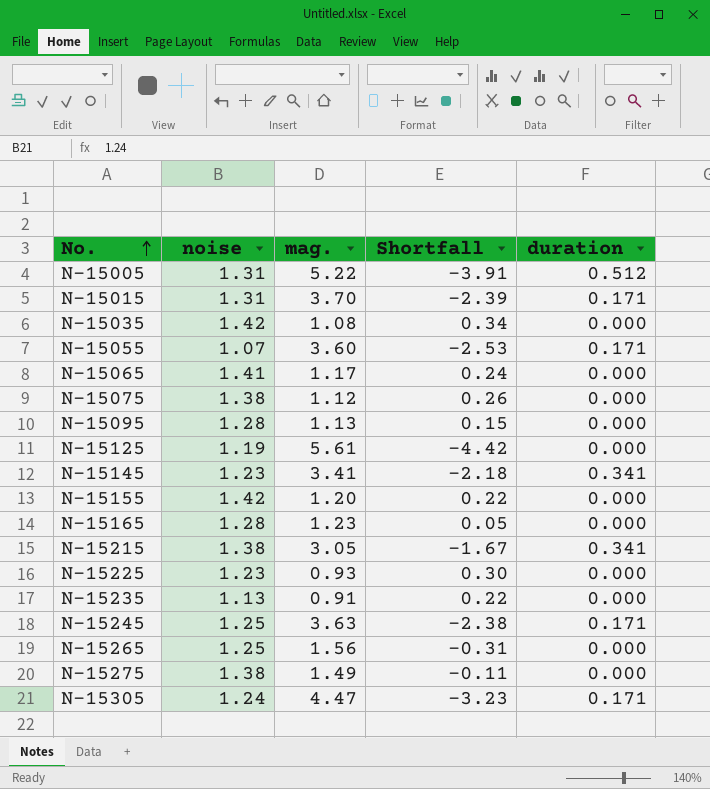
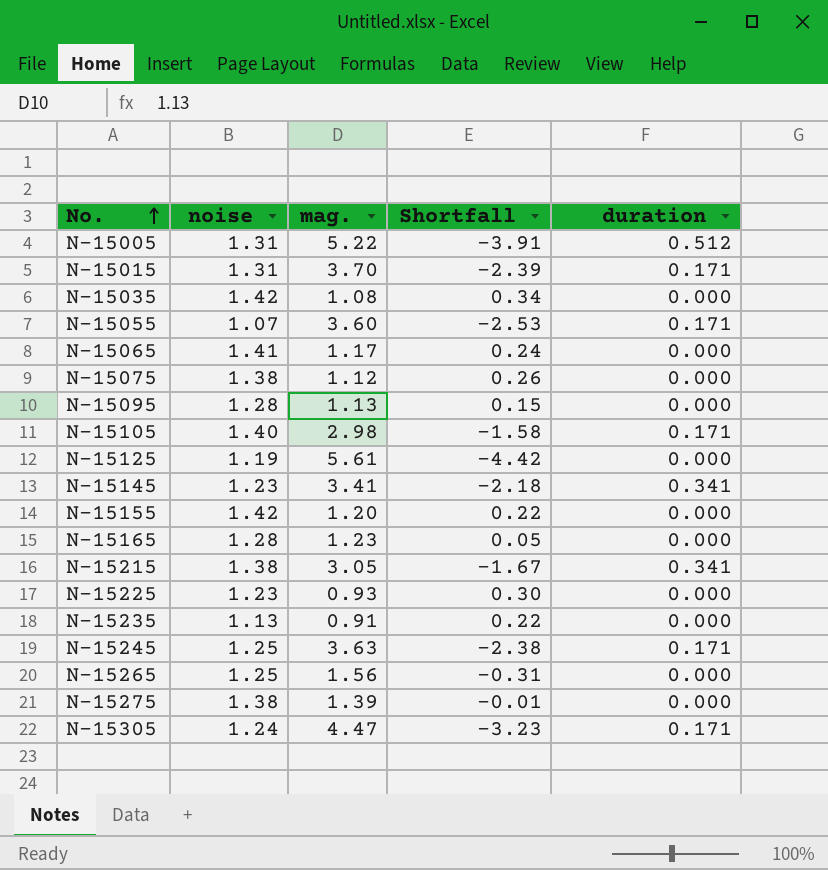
row N-15105: none -> 1.40 | 2.98 | -1.58 | 0.171
N-15275 | mag.: 1.49 -> 1.39
N-15275 | Shortfall: -0.11 -> -0.01

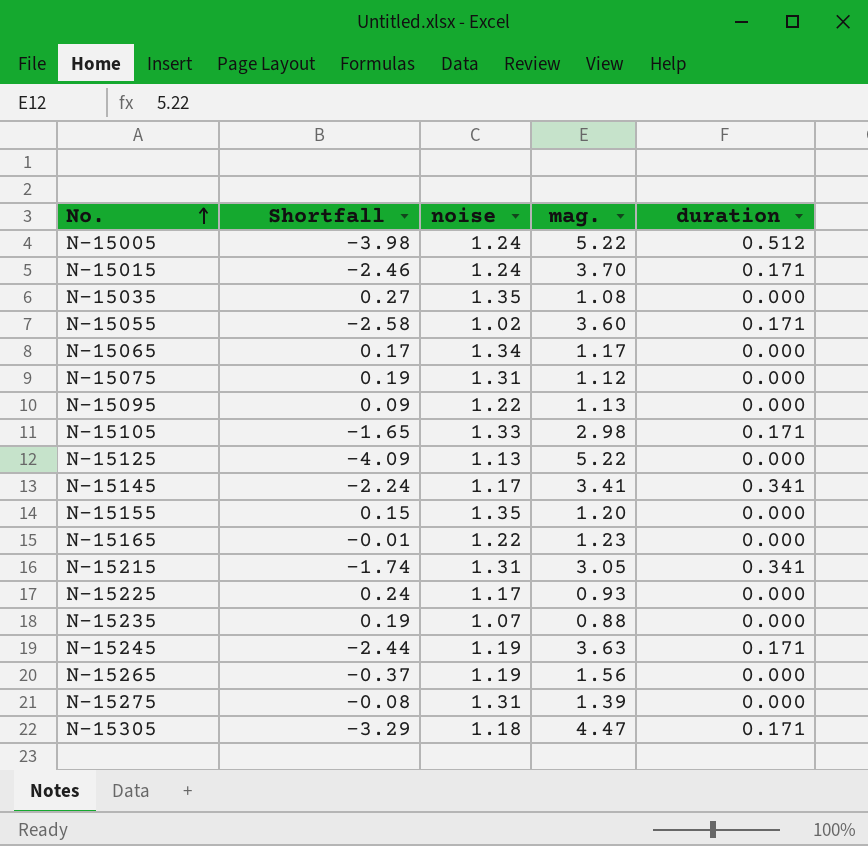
column Shortfall | position: 4 -> 2
N-15005 | Shortfall: -3.91 -> -3.98
N-15005 | noise: 1.31 -> 1.24
N-15015 | Shortfall: -2.39 -> -2.46
N-15015 | noise: 1.31 -> 1.24
N-15035 | Shortfall: 0.34 -> 0.27
N-15035 | noise: 1.42 -> 1.35
N-15055 | Shortfall: -2.53 -> -2.58
N-15055 | noise: 1.07 -> 1.02
N-15065 | Shortfall: 0.24 -> 0.17
N-15065 | noise: 1.41 -> 1.34
N-15075 | Shortfall: 0.26 -> 0.19
N-15075 | noise: 1.38 -> 1.31
N-15095 | Shortfall: 0.15 -> 0.09
N-15095 | noise: 1.28 -> 1.22
N-15105 | Shortfall: -1.58 -> -1.65
N-15105 | noise: 1.40 -> 1.33
N-15125 | Shortfall: -4.42 -> -4.09
N-15125 | noise: 1.19 -> 1.13
N-15125 | mag.: 5.61 -> 5.22
N-15145 | Shortfall: -2.18 -> -2.24
N-15145 | noise: 1.23 -> 1.17
N-15155 | Shortfall: 0.22 -> 0.15
N-15155 | noise: 1.42 -> 1.35
N-15165 | Shortfall: 0.05 -> -0.01
N-15165 | noise: 1.28 -> 1.22
N-15215 | Shortfall: -1.67 -> -1.74
N-15215 | noise: 1.38 -> 1.31
N-15225 | Shortfall: 0.30 -> 0.24
N-15225 | noise: 1.23 -> 1.17
N-15235 | Shortfall: 0.22 -> 0.19
N-15235 | noise: 1.13 -> 1.07
N-15235 | mag.: 0.91 -> 0.88
N-15245 | Shortfall: -2.38 -> -2.44
N-15245 | noise: 1.25 -> 1.19
N-15265 | Shortfall: -0.31 -> -0.37
N-15265 | noise: 1.25 -> 1.19
N-15275 | Shortfall: -0.01 -> -0.08
N-15275 | noise: 1.38 -> 1.31
N-15305 | Shortfall: -3.23 -> -3.29
N-15305 | noise: 1.24 -> 1.18

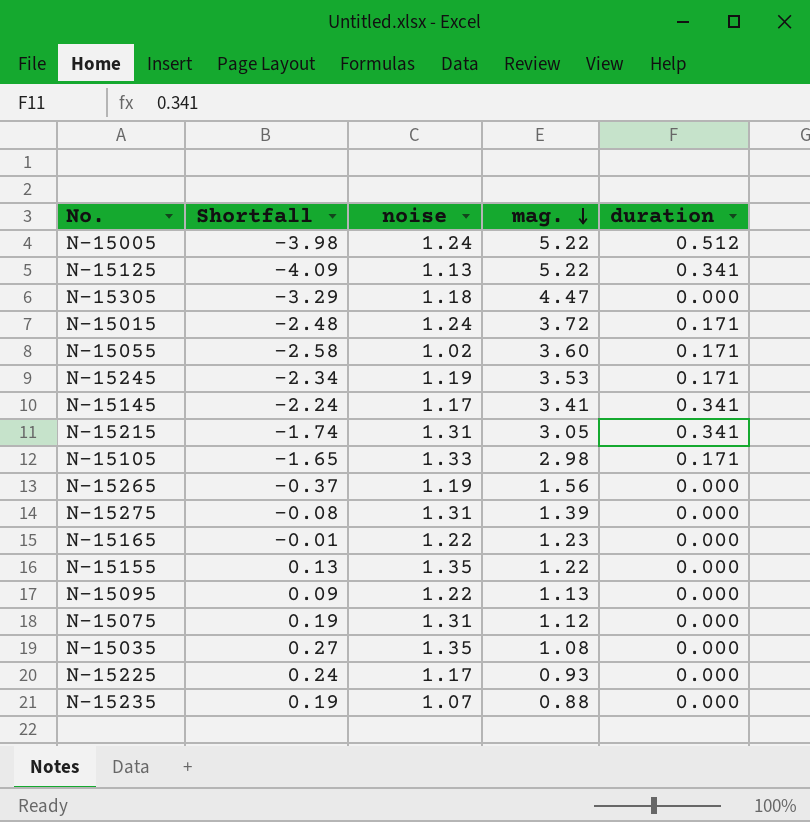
row order: No. ascending -> mag. descending
row N-15065: 0.17 | 1.34 | 1.17 | 0.000 -> none
N-15125 | duration: 0.000 -> 0.341
N-15305 | duration: 0.171 -> 0.000
N-15015 | Shortfall: -2.46 -> -2.48
N-15015 | mag.: 3.70 -> 3.72
N-15245 | Shortfall: -2.44 -> -2.34
N-15245 | mag.: 3.63 -> 3.53
N-15155 | Shortfall: 0.15 -> 0.13
N-15155 | mag.: 1.20 -> 1.22

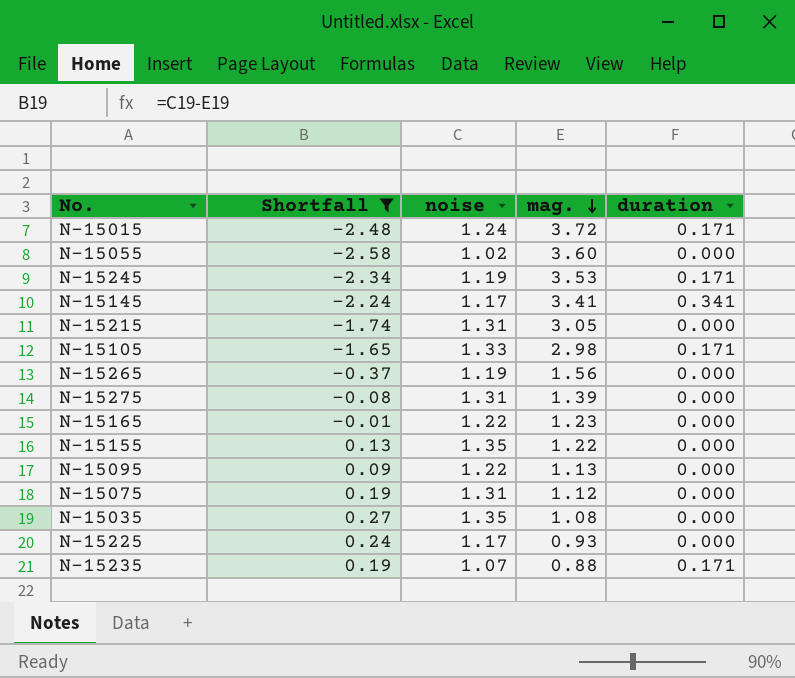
filter: none -> Shortfall >= -2.58
N-15055 | duration: 0.171 -> 0.000
N-15215 | duration: 0.341 -> 0.000
N-15235 | duration: 0.000 -> 0.171

